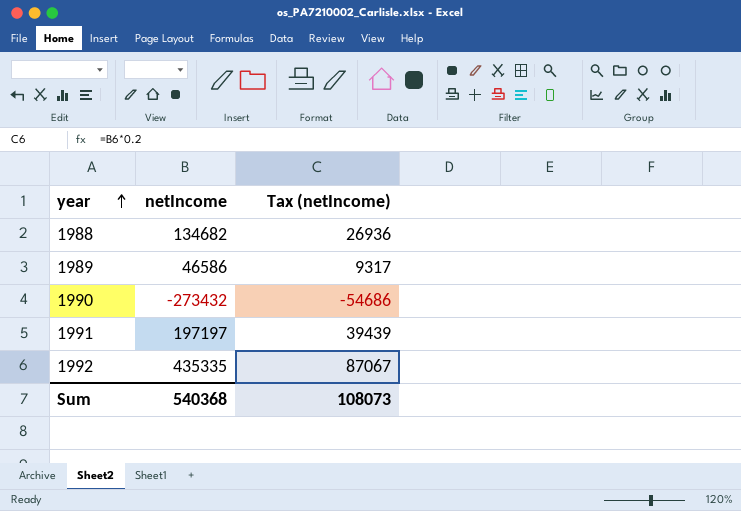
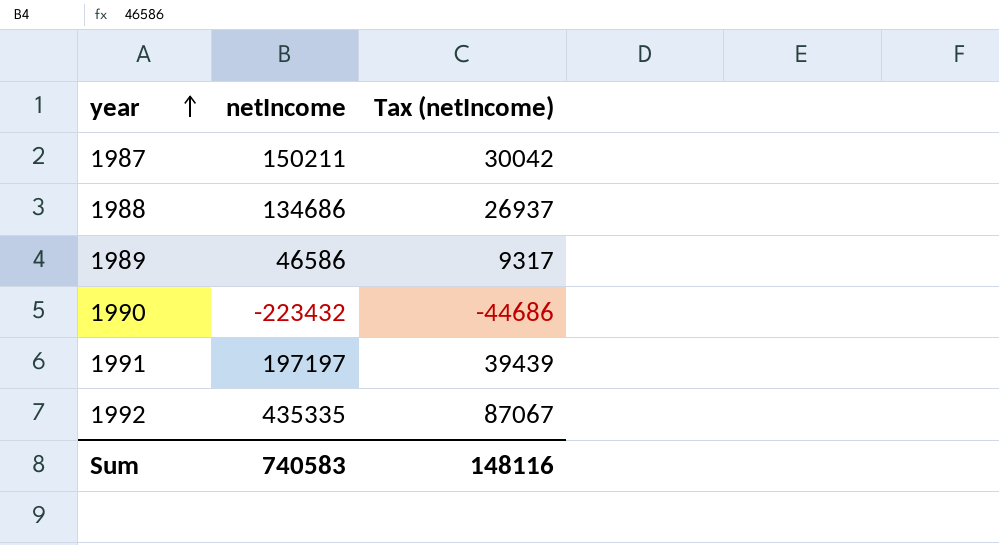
row 1987: none -> 150211 | 30042
1988 | netIncome: 134682 -> 134686
1988 | Tax (netIncome): 26936 -> 26937
1990 | netIncome: -273432 -> -223432
1990 | Tax (netIncome): -54686 -> -44686
Sum | netIncome: 540368 -> 740583
Sum | Tax (netIncome): 108073 -> 148116

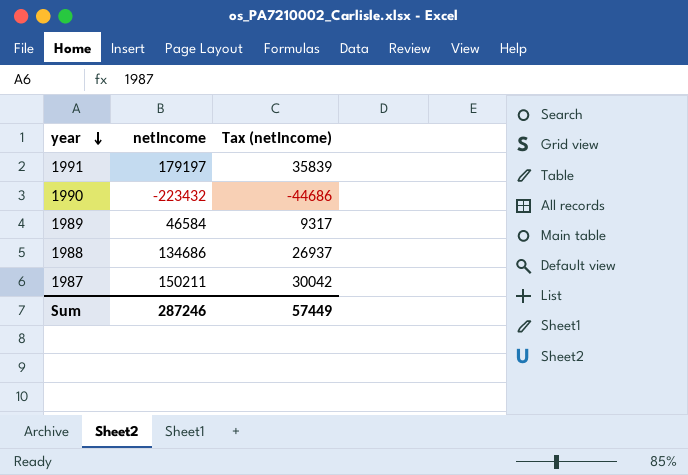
row order: year ascending -> year descending
row 1992: 435335 | 87067 -> none
1991 | netIncome: 197197 -> 179197
1991 | Tax (netIncome): 39439 -> 35839
1989 | netIncome: 46586 -> 46584
Sum | netIncome: 740583 -> 287246
Sum | Tax (netIncome): 148116 -> 57449

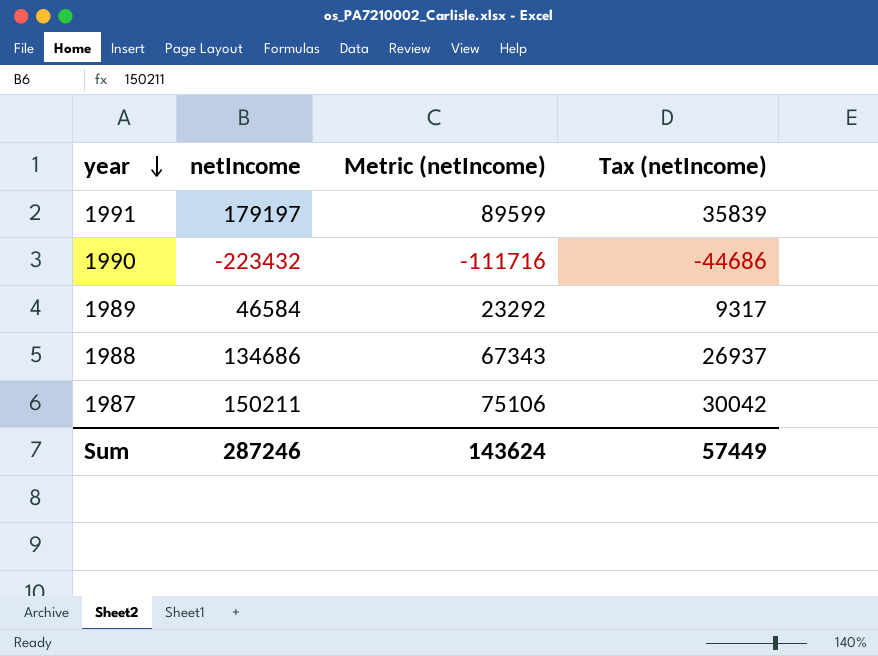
column Metric (netIncome) | formula: none -> [netIncome] * 0.5

